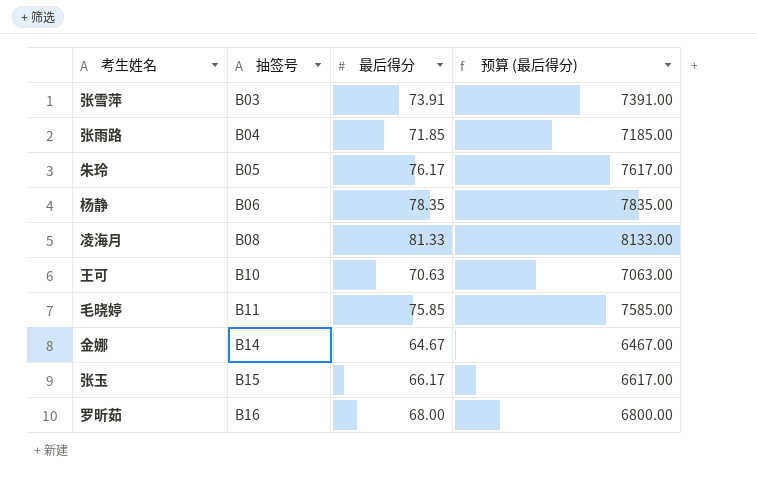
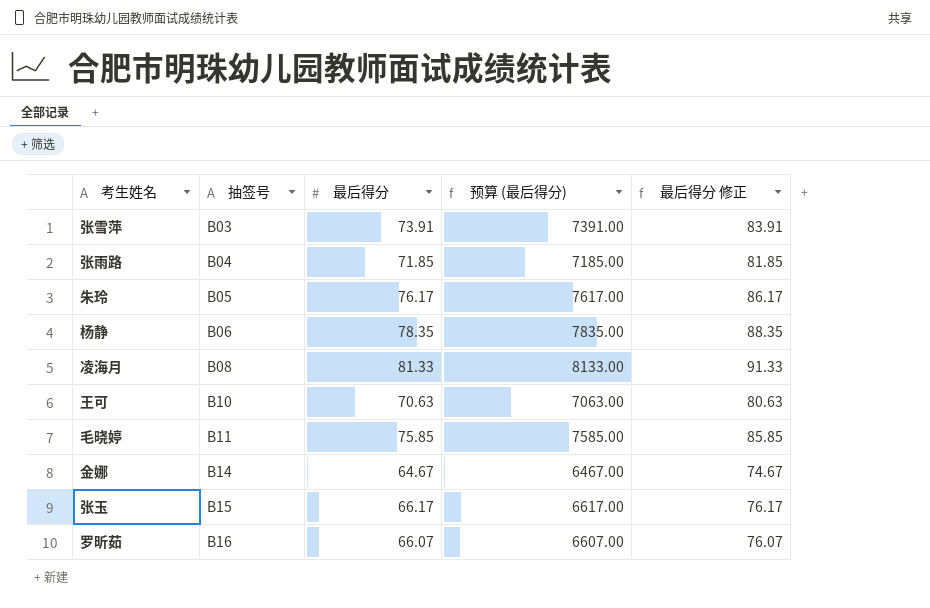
column 最后得分 修正 | formula: none -> [最后得分] + 10
罗昕茹 | 最后得分: 68.00 -> 66.07
罗昕茹 | 预算 (最后得分): 6800.00 -> 6607.00

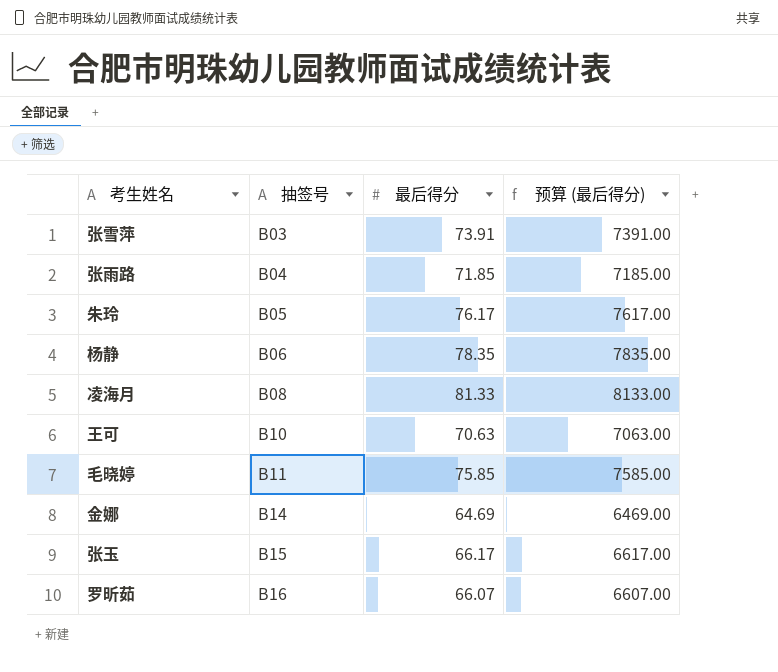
column 最后得分 修正 | formula: [最后得分] + 10 -> none
金娜 | 最后得分: 64.67 -> 64.69
金娜 | 预算 (最后得分): 6467.00 -> 6469.00

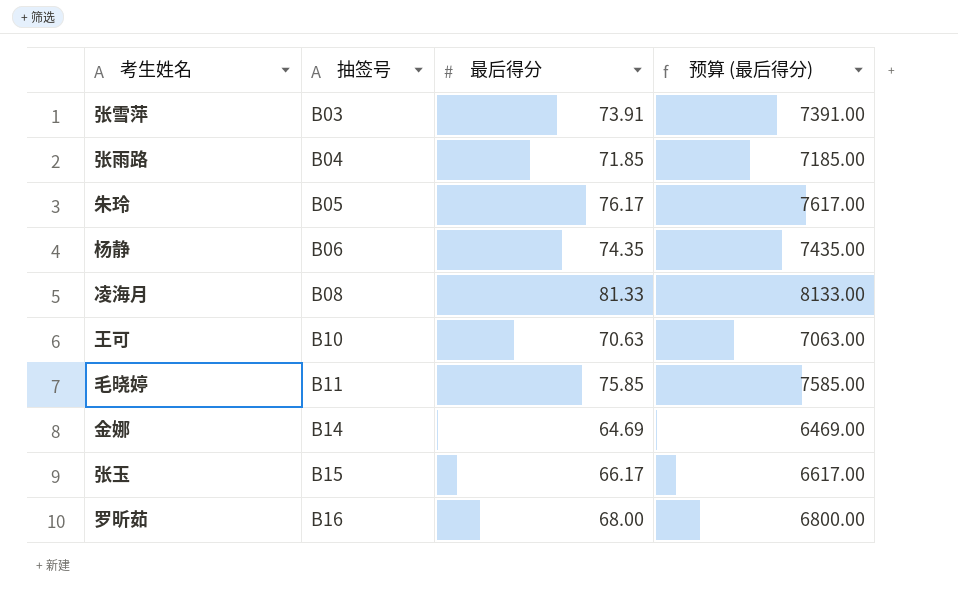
杨静 | 最后得分: 78.35 -> 74.35
杨静 | 预算 (最后得分): 7835.00 -> 7435.00
罗昕茹 | 最后得分: 66.07 -> 68.00
罗昕茹 | 预算 (最后得分): 6607.00 -> 6800.00

